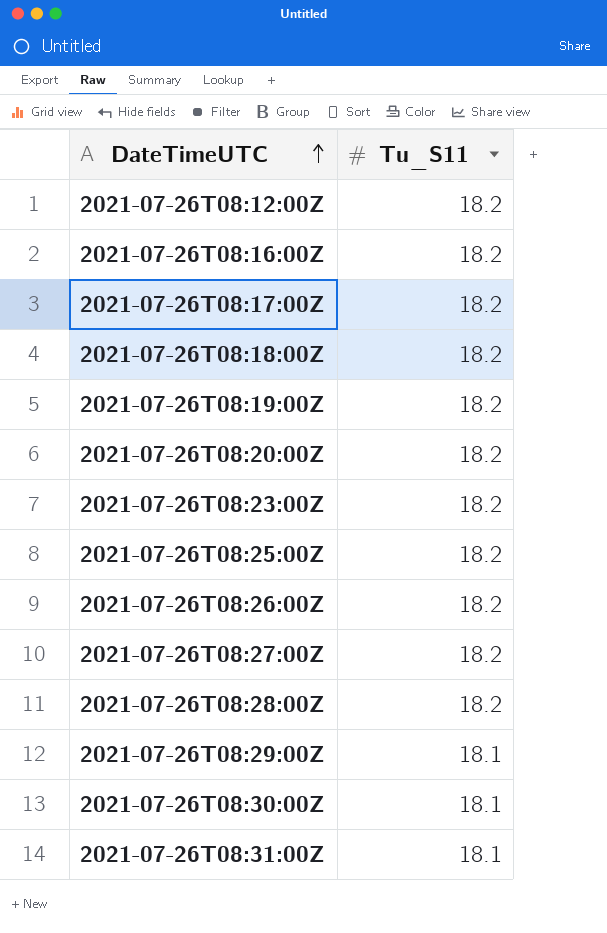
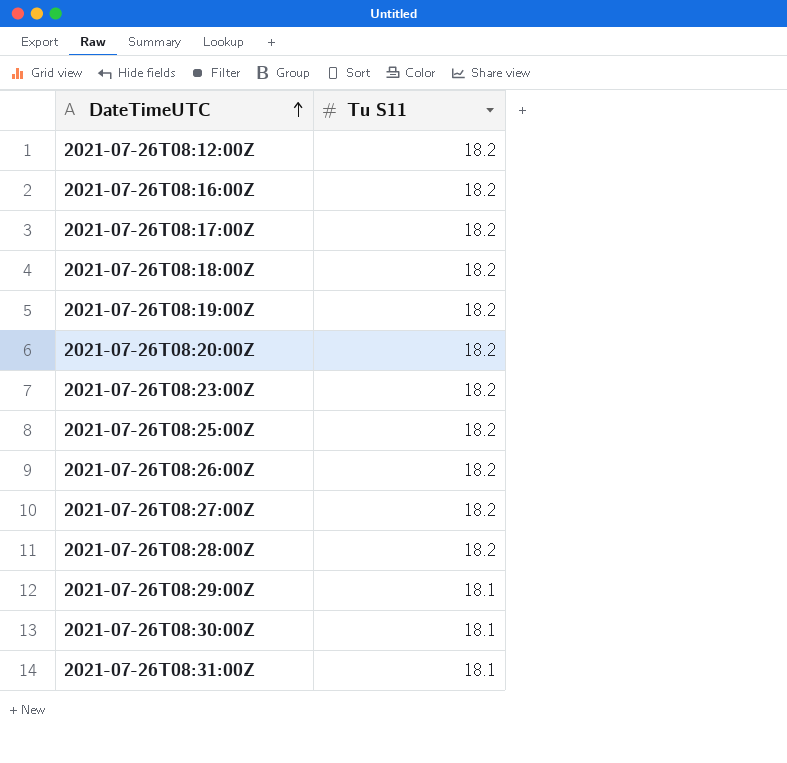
column name: Tu_S11 -> Tu S11

